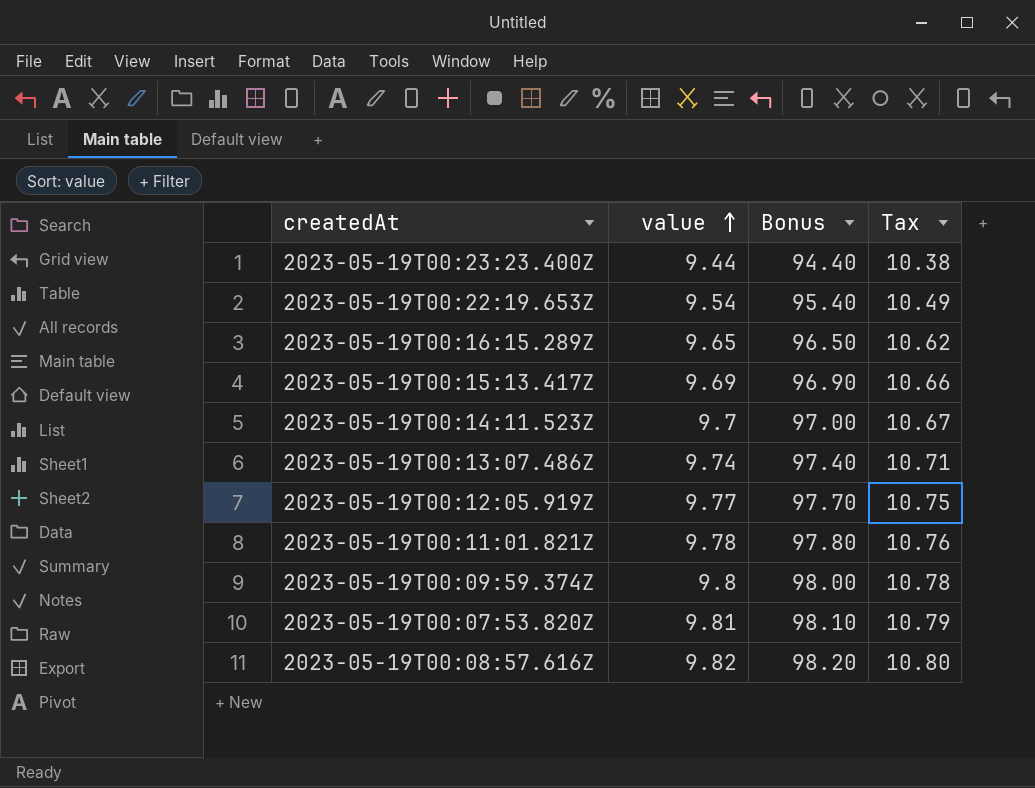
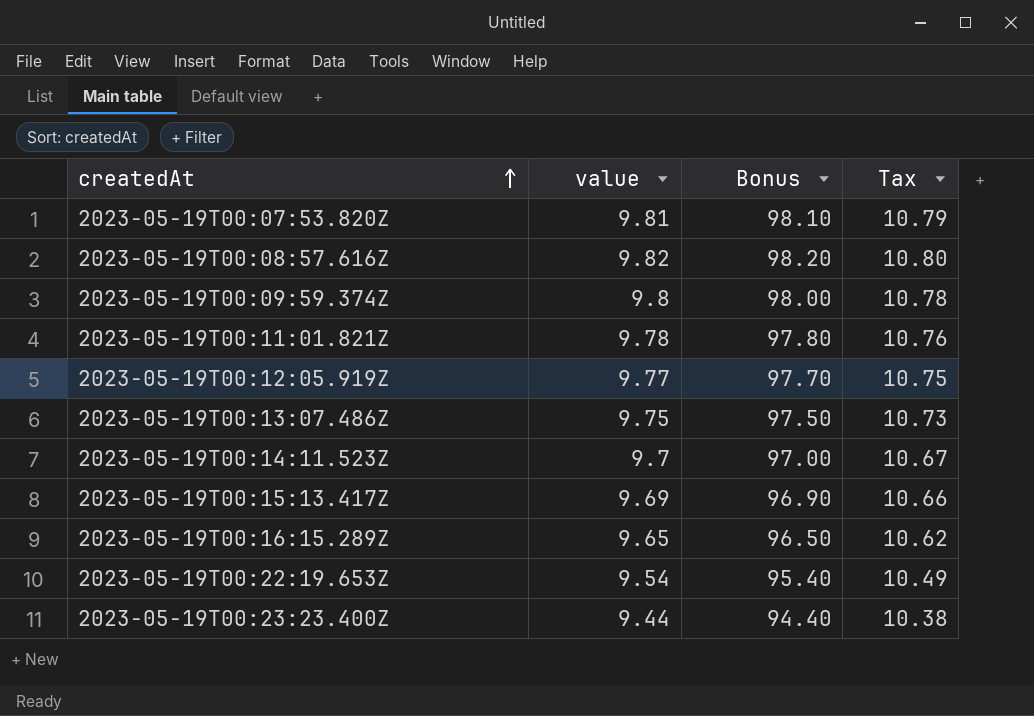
row order: value ascending -> createdAt ascending
2023-05-19T00:13:07.486Z | value: 9.74 -> 9.75
2023-05-19T00:13:07.486Z | Bonus: 97.40 -> 97.50
2023-05-19T00:13:07.486Z | Tax: 10.71 -> 10.73

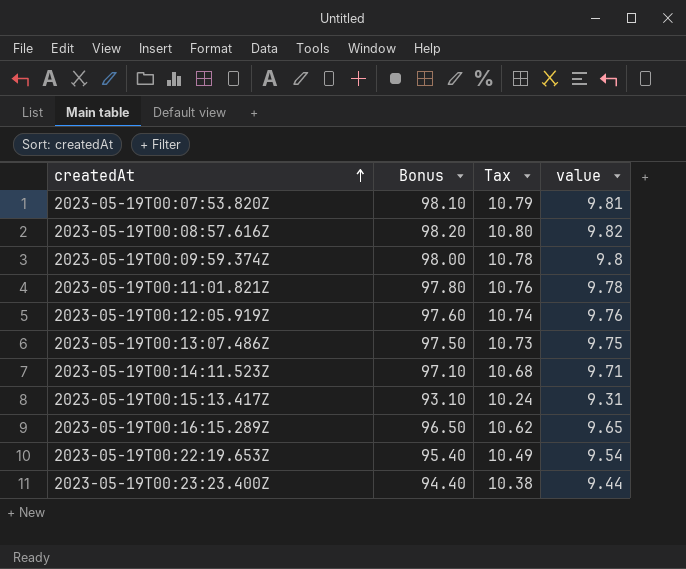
column value | position: 2 -> 4
2023-05-19T00:12:05.919Z | Bonus: 97.70 -> 97.60
2023-05-19T00:12:05.919Z | Tax: 10.75 -> 10.74
2023-05-19T00:12:05.919Z | value: 9.77 -> 9.76
2023-05-19T00:14:11.523Z | Bonus: 97.00 -> 97.10
2023-05-19T00:14:11.523Z | Tax: 10.67 -> 10.68
2023-05-19T00:14:11.523Z | value: 9.7 -> 9.71
2023-05-19T00:15:13.417Z | Bonus: 96.90 -> 93.10
2023-05-19T00:15:13.417Z | Tax: 10.66 -> 10.24
2023-05-19T00:15:13.417Z | value: 9.69 -> 9.31

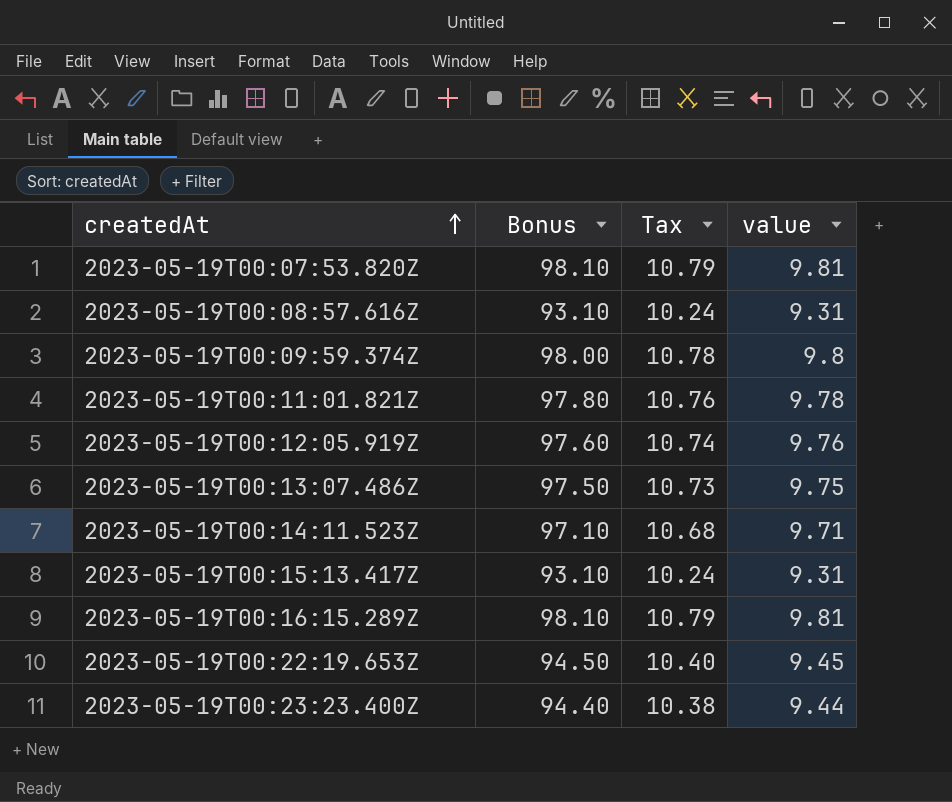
2023-05-19T00:08:57.616Z | Bonus: 98.20 -> 93.10
2023-05-19T00:08:57.616Z | Tax: 10.80 -> 10.24
2023-05-19T00:08:57.616Z | value: 9.82 -> 9.31
2023-05-19T00:16:15.289Z | Bonus: 96.50 -> 98.10
2023-05-19T00:16:15.289Z | Tax: 10.62 -> 10.79
2023-05-19T00:16:15.289Z | value: 9.65 -> 9.81
2023-05-19T00:22:19.653Z | Bonus: 95.40 -> 94.50
2023-05-19T00:22:19.653Z | Tax: 10.49 -> 10.40
2023-05-19T00:22:19.653Z | value: 9.54 -> 9.45

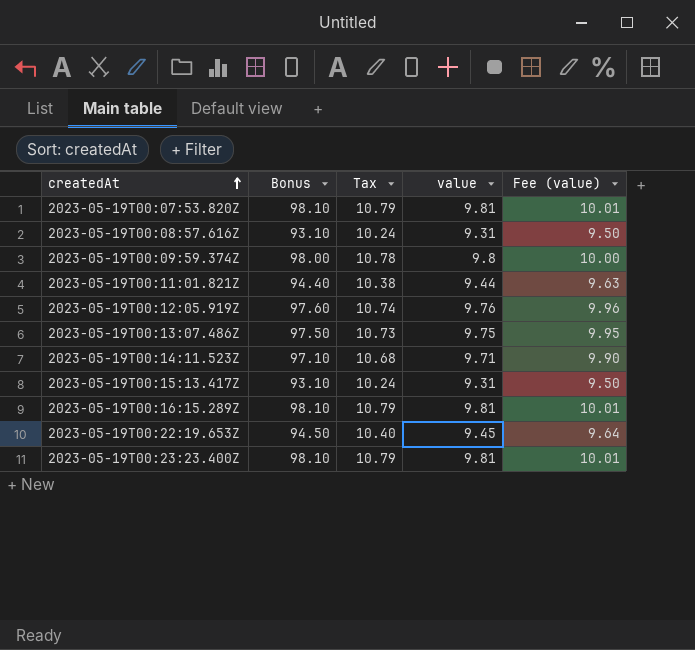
column Fee (value) | formula: none -> [value] * 1.02
2023-05-19T00:11:01.821Z | Bonus: 97.80 -> 94.40
2023-05-19T00:11:01.821Z | Tax: 10.76 -> 10.38
2023-05-19T00:11:01.821Z | value: 9.78 -> 9.44
2023-05-19T00:23:23.400Z | Bonus: 94.40 -> 98.10
2023-05-19T00:23:23.400Z | Tax: 10.38 -> 10.79
2023-05-19T00:23:23.400Z | value: 9.44 -> 9.81

